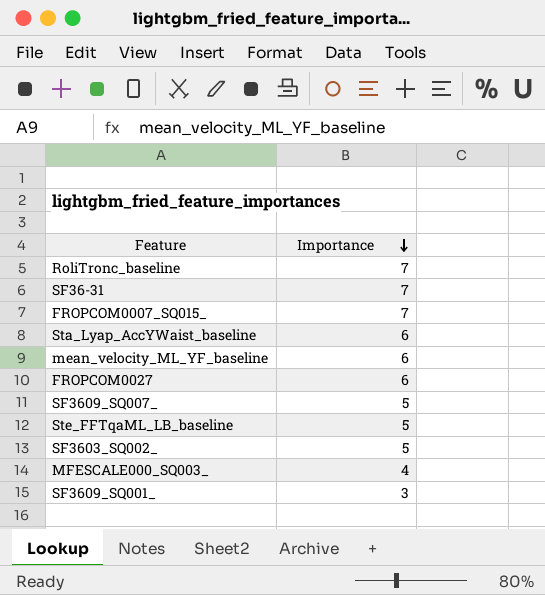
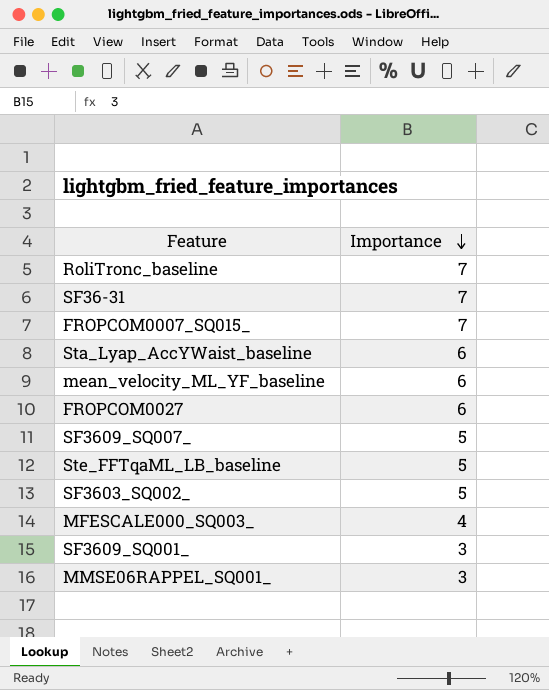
row MMSE06RAPPEL_SQ001_: none -> 3

